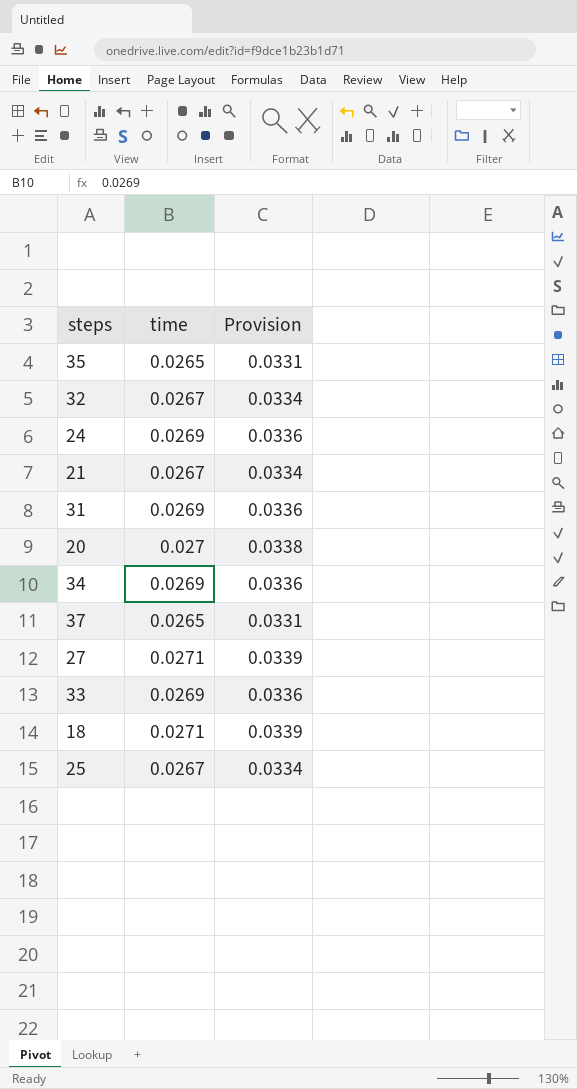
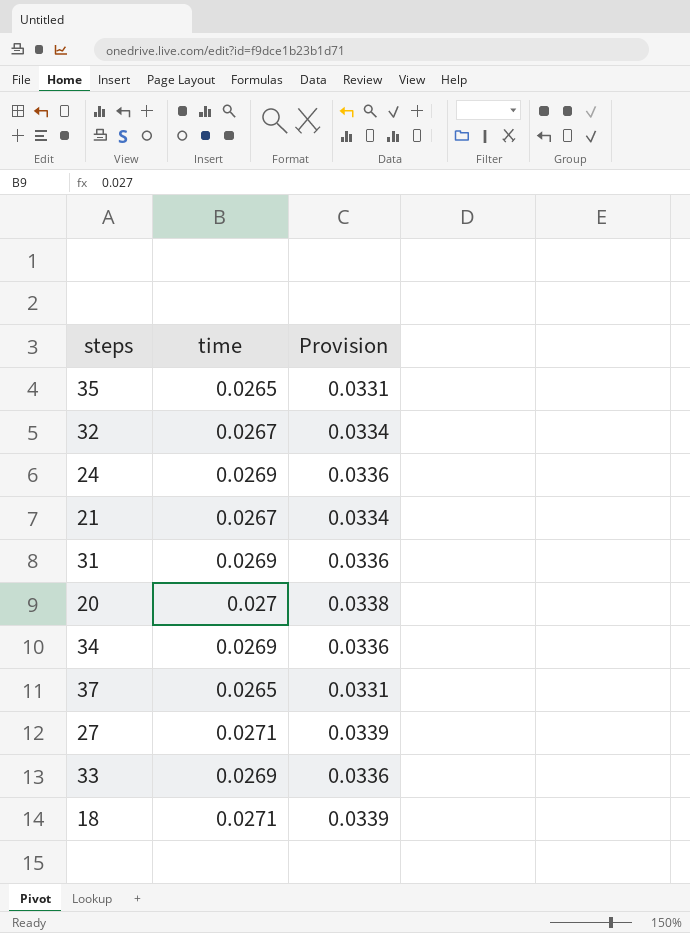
row 25: 0.0267 | 0.0334 -> none

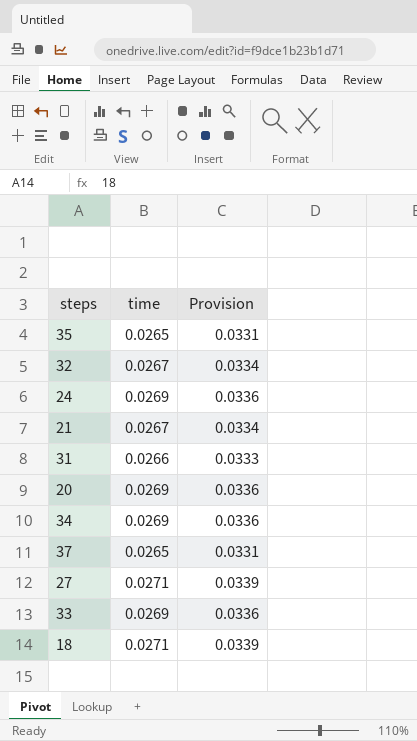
31 | time: 0.0269 -> 0.0266
31 | Provision: 0.0336 -> 0.0333
20 | time: 0.027 -> 0.0269
20 | Provision: 0.0338 -> 0.0336

